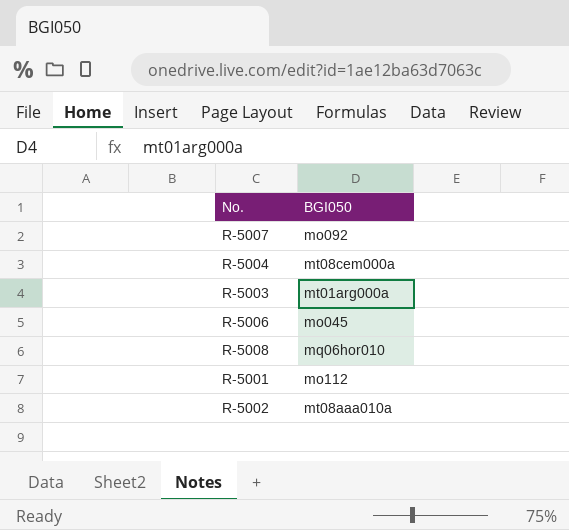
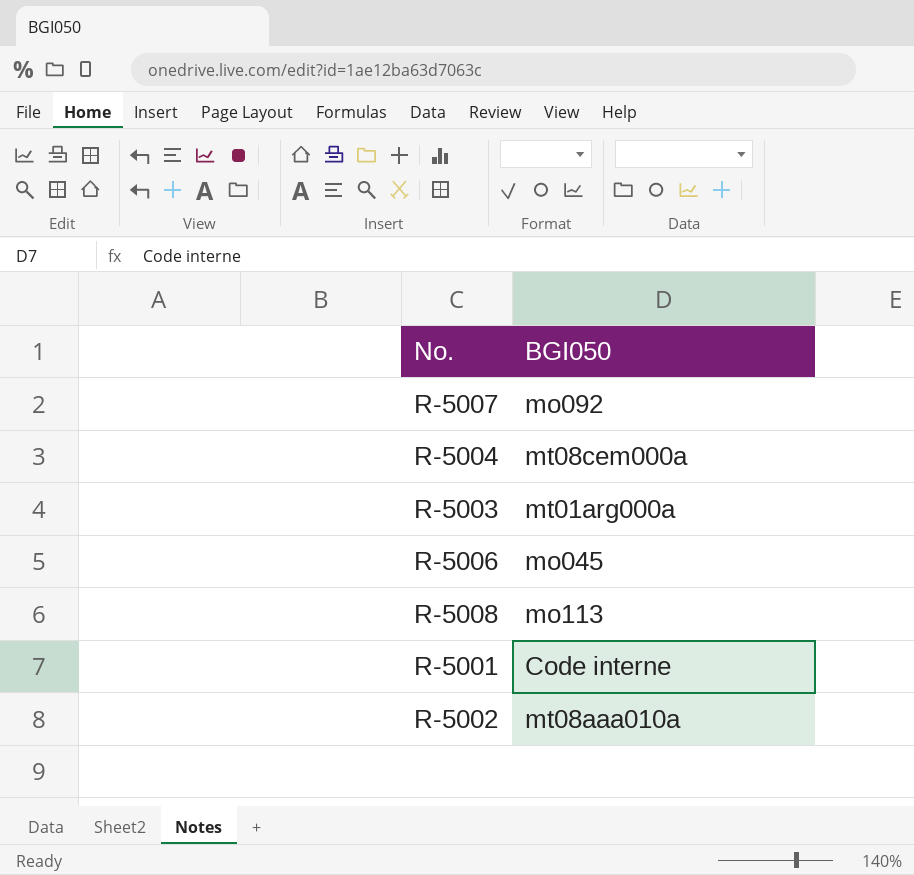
R-5008 | BGI050: mq06hor010 -> mo113
R-5001 | BGI050: mo112 -> Code interne

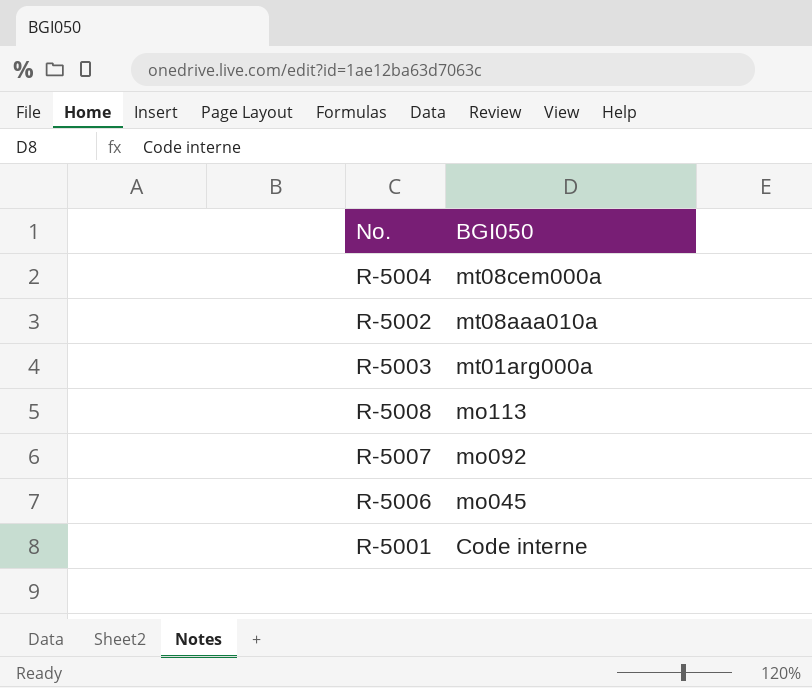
row order: none -> BGI050 descending

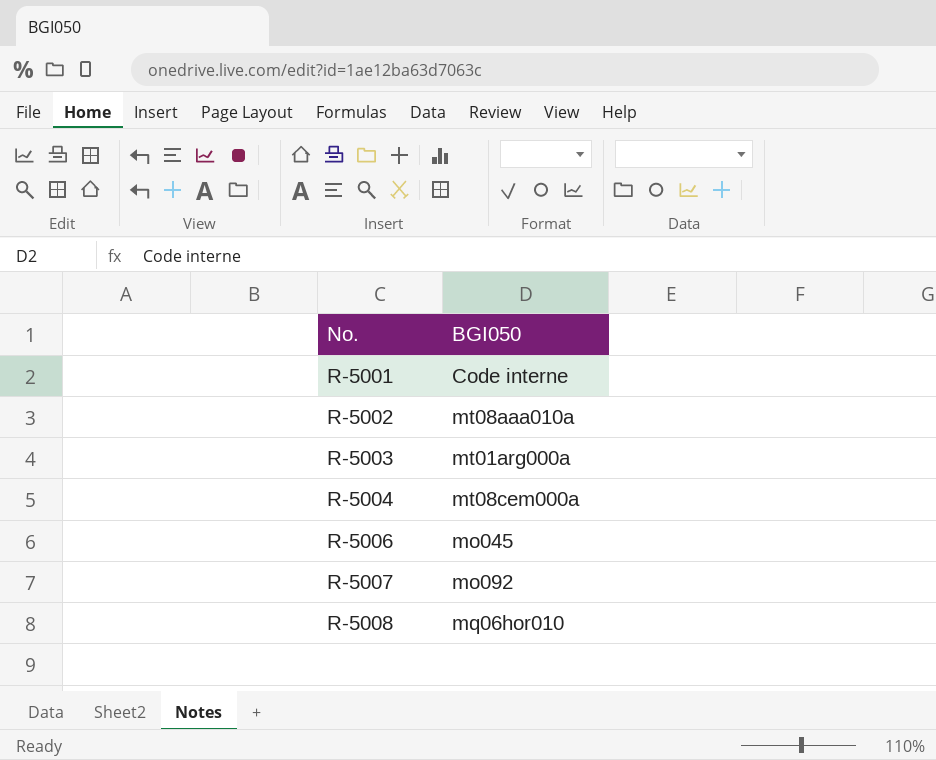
row order: BGI050 descending -> No. ascending
R-5008 | BGI050: mo113 -> mq06hor010

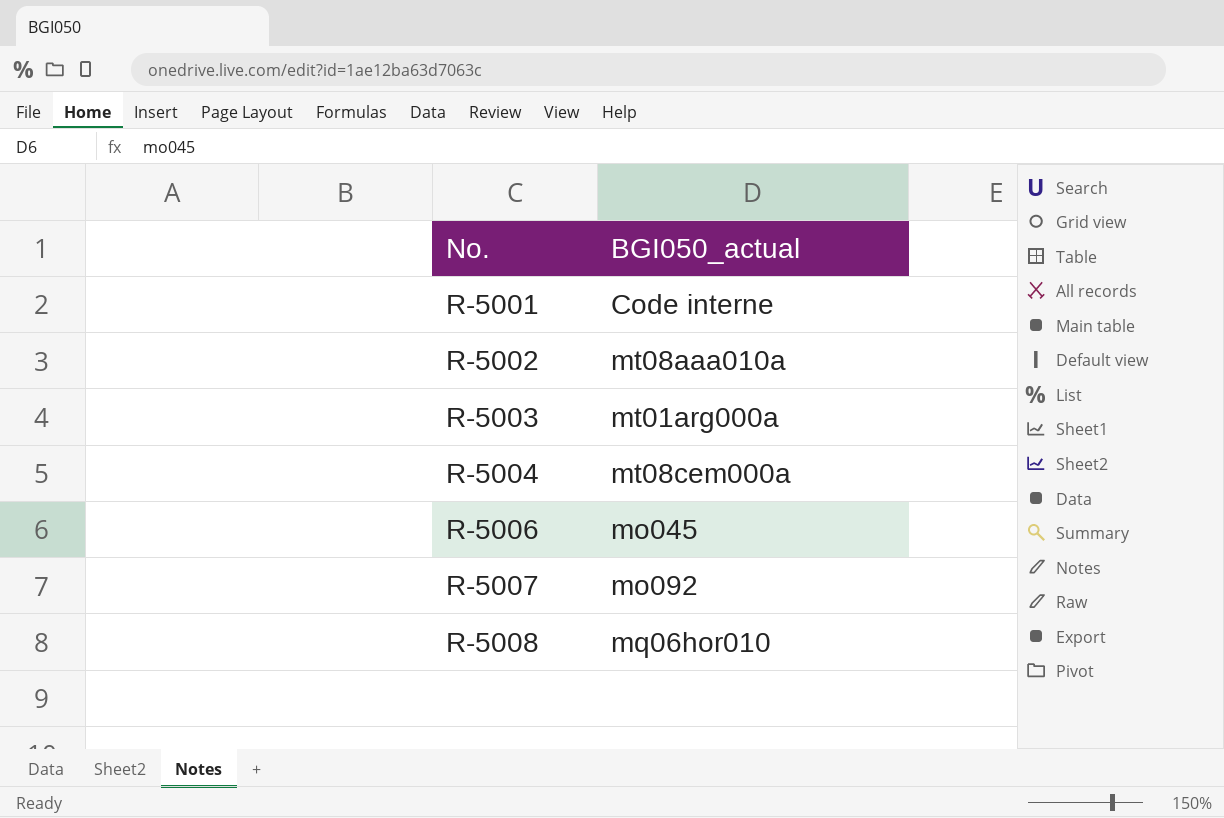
column name: BGI050 -> BGI050_actual

